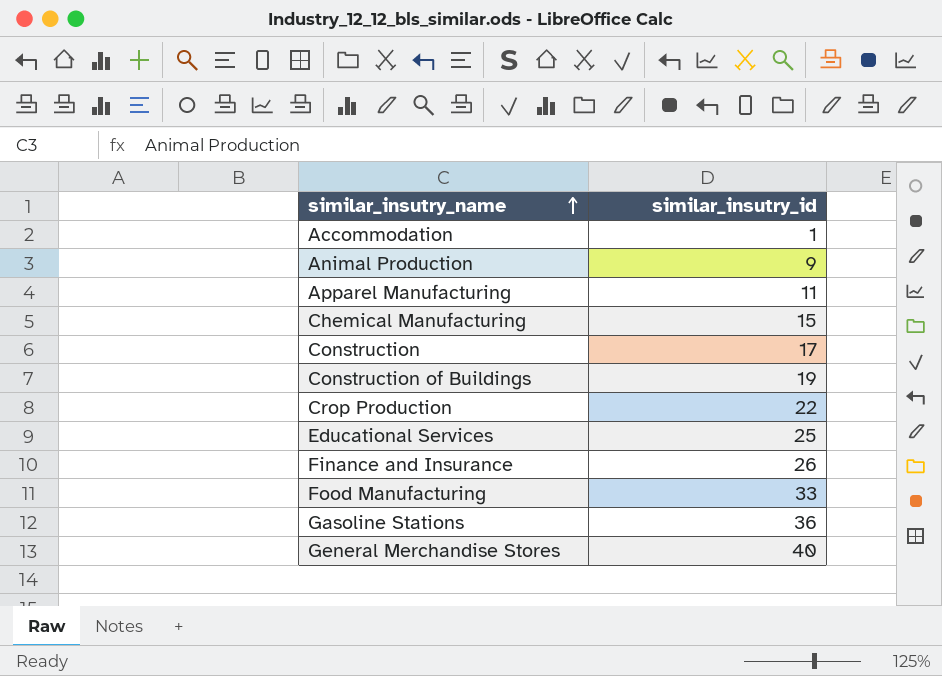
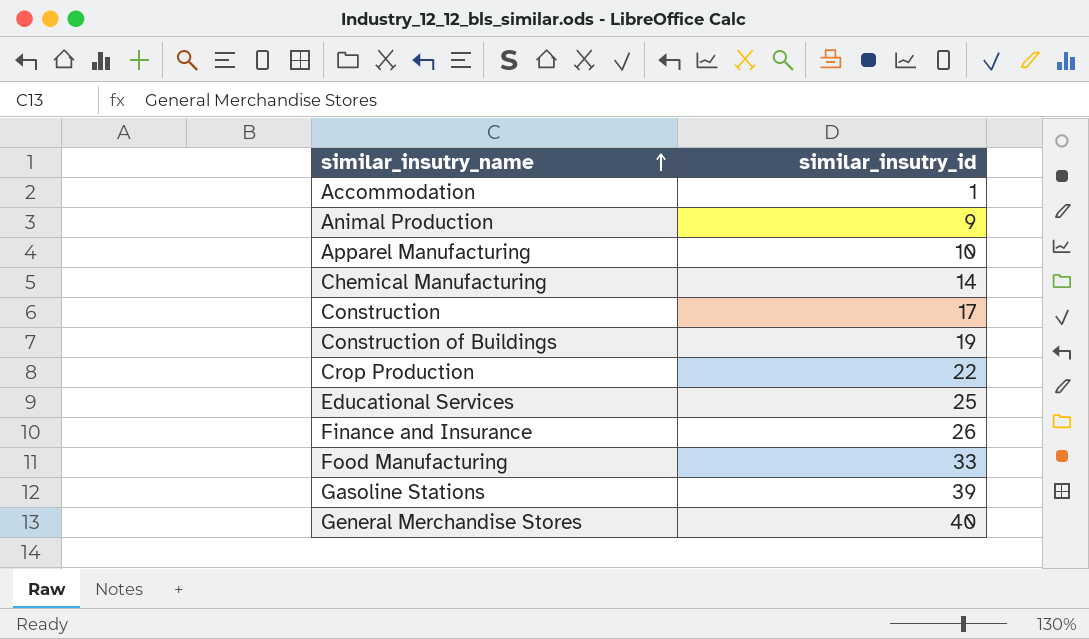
Apparel Manufacturing | similar_insutry_id: 11 -> 10
Chemical Manufacturing | similar_insutry_id: 15 -> 14
Gasoline Stations | similar_insutry_id: 36 -> 39

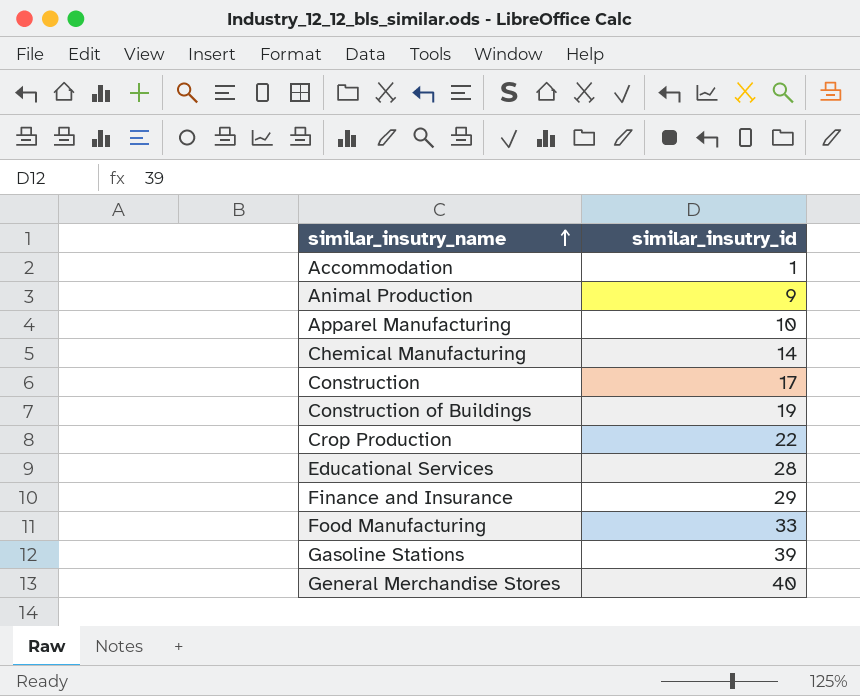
Educational Services | similar_insutry_id: 25 -> 28
Finance and Insurance | similar_insutry_id: 26 -> 29

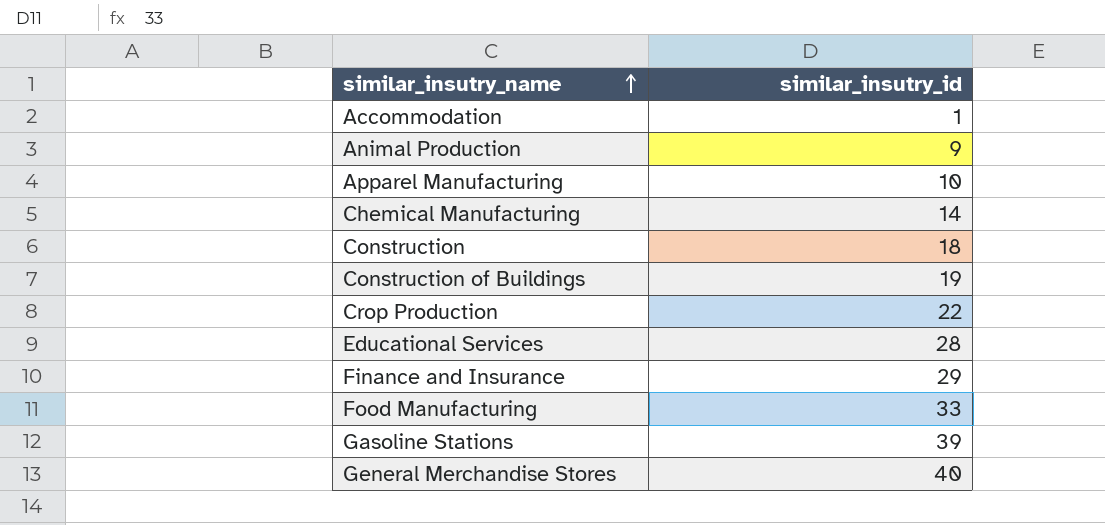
Construction | similar_insutry_id: 17 -> 18

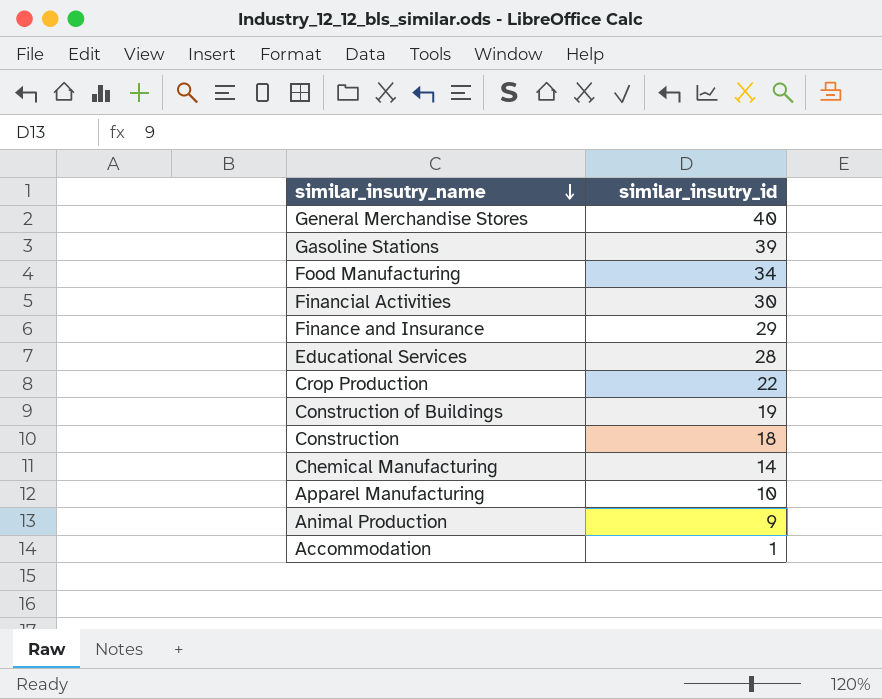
row order: similar_insutry_name ascending -> similar_insutry_name descending
Food Manufacturing | similar_insutry_id: 33 -> 34
row Financial Activities: none -> 30

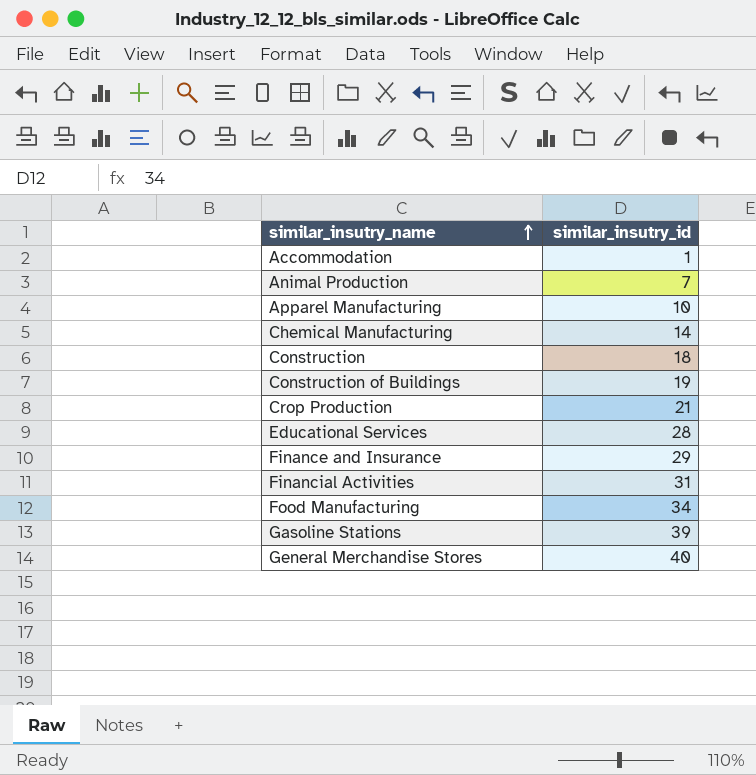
row order: similar_insutry_name descending -> similar_insutry_name ascending
Animal Production | similar_insutry_id: 9 -> 7
Crop Production | similar_insutry_id: 22 -> 21
Financial Activities | similar_insutry_id: 30 -> 31

